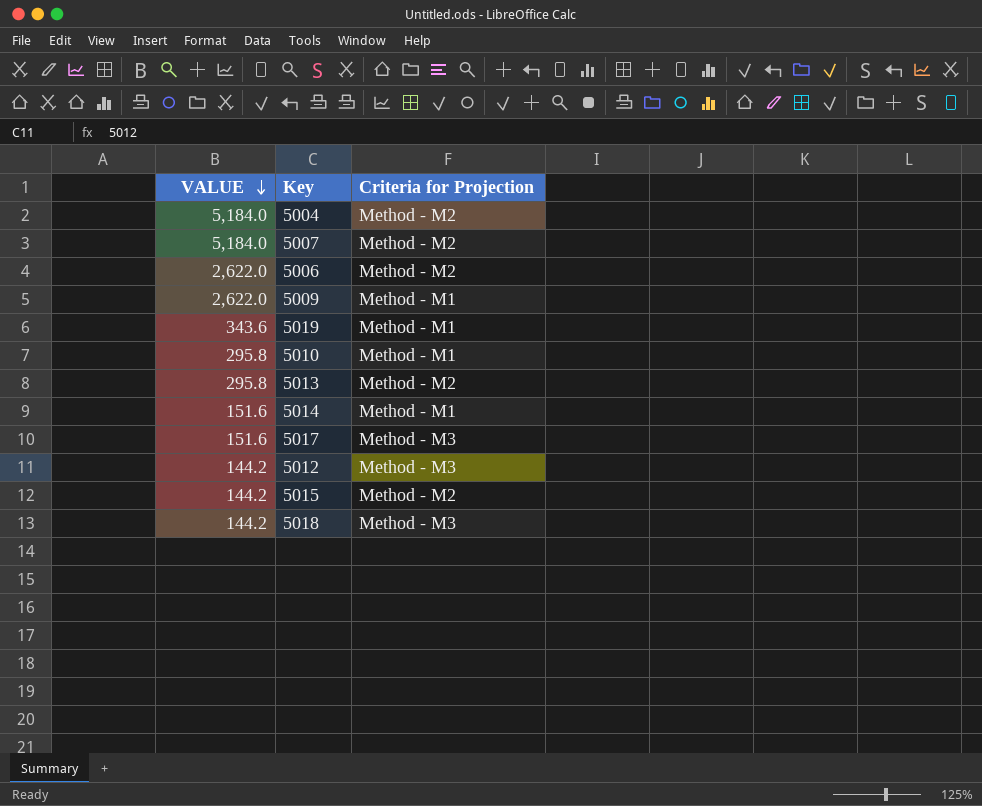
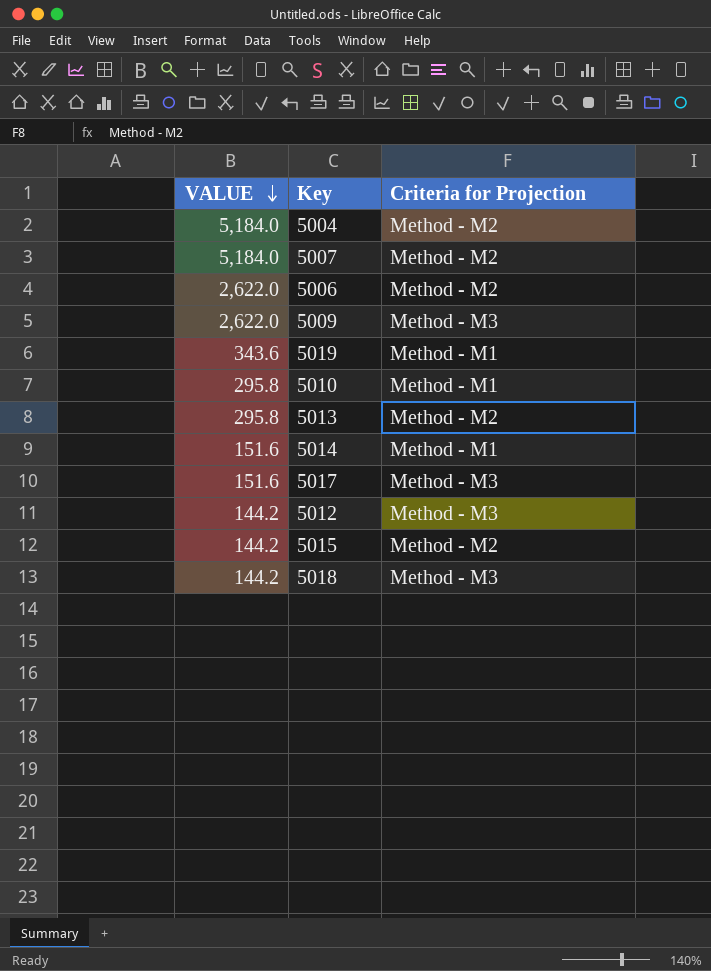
5009 | Criteria for Projection: Method - M1 -> Method - M3

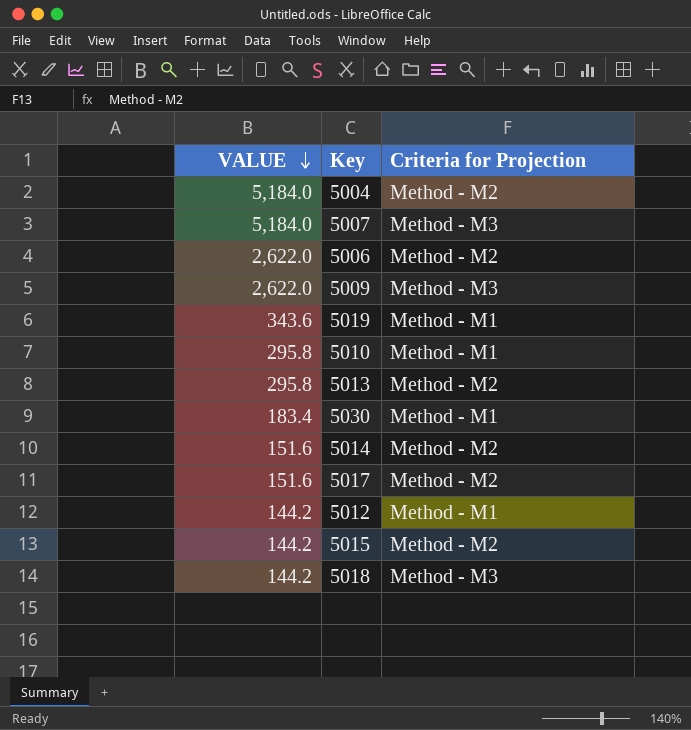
5007 | Criteria for Projection: Method - M2 -> Method - M3
row 5030: none -> 183.4 | Method - M1
5014 | Criteria for Projection: Method - M1 -> Method - M2
5017 | Criteria for Projection: Method - M3 -> Method - M2
5012 | Criteria for Projection: Method - M3 -> Method - M1

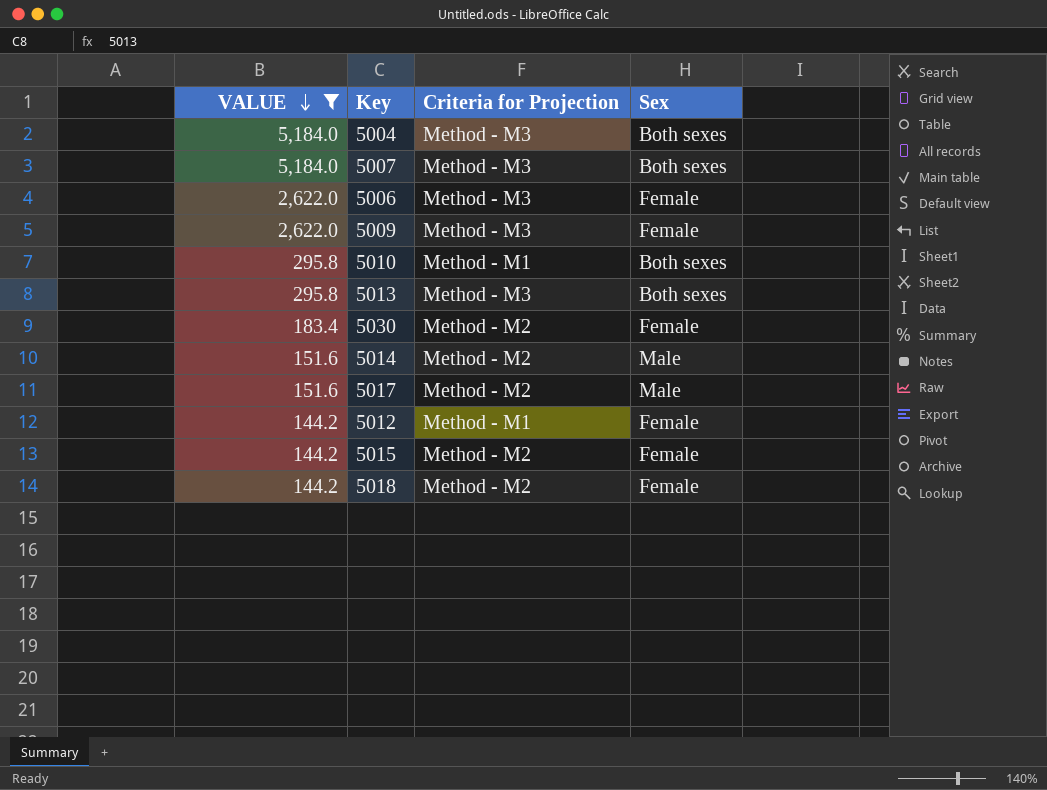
filter: none -> VALUE != 343.6
column Sex | position: none -> 4
5004 | Criteria for Projection: Method - M2 -> Method - M3
5006 | Criteria for Projection: Method - M2 -> Method - M3
5013 | Criteria for Projection: Method - M2 -> Method - M3
5030 | Criteria for Projection: Method - M1 -> Method - M2
5018 | Criteria for Projection: Method - M3 -> Method - M2

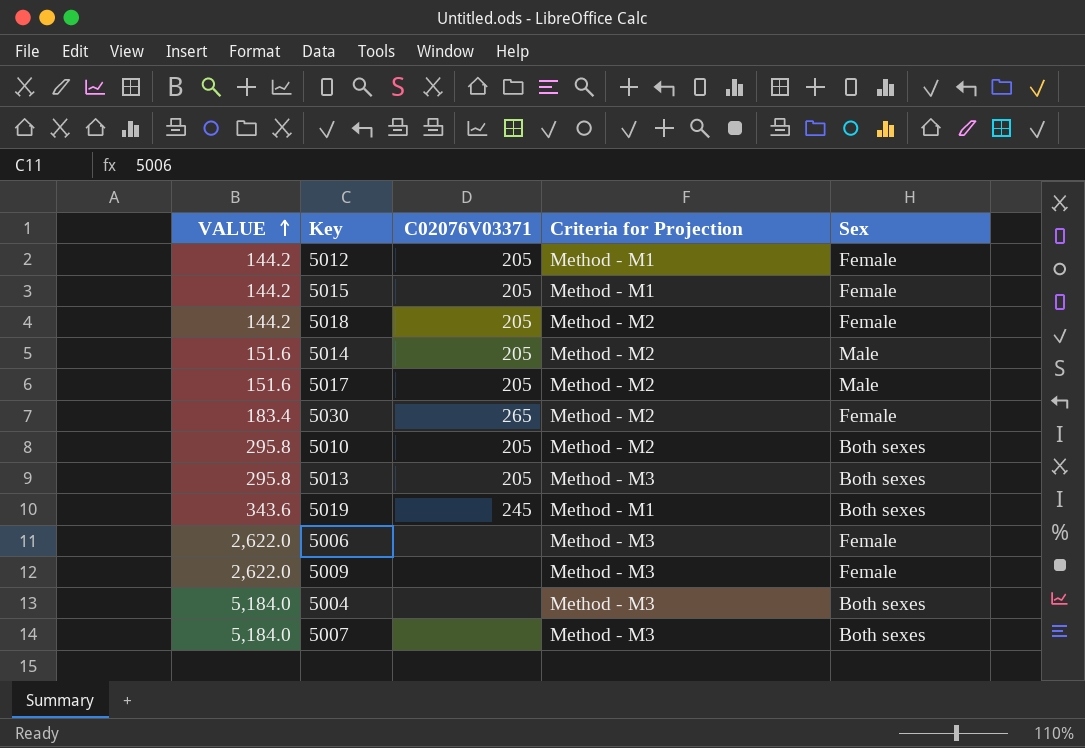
filter: VALUE != 343.6 -> none
row order: VALUE descending -> VALUE ascending
column C02076V03371 | position: none -> 3
5015 | Criteria for Projection: Method - M2 -> Method - M1
5010 | Criteria for Projection: Method - M1 -> Method - M2

